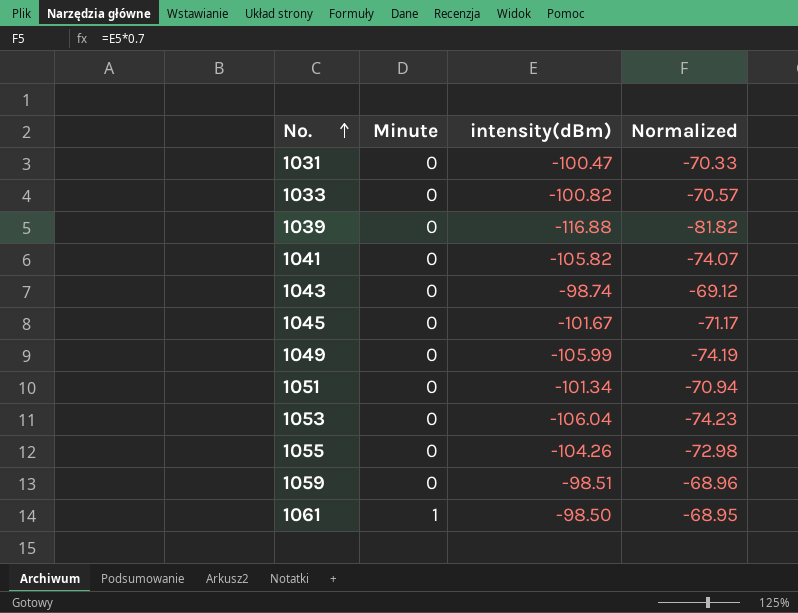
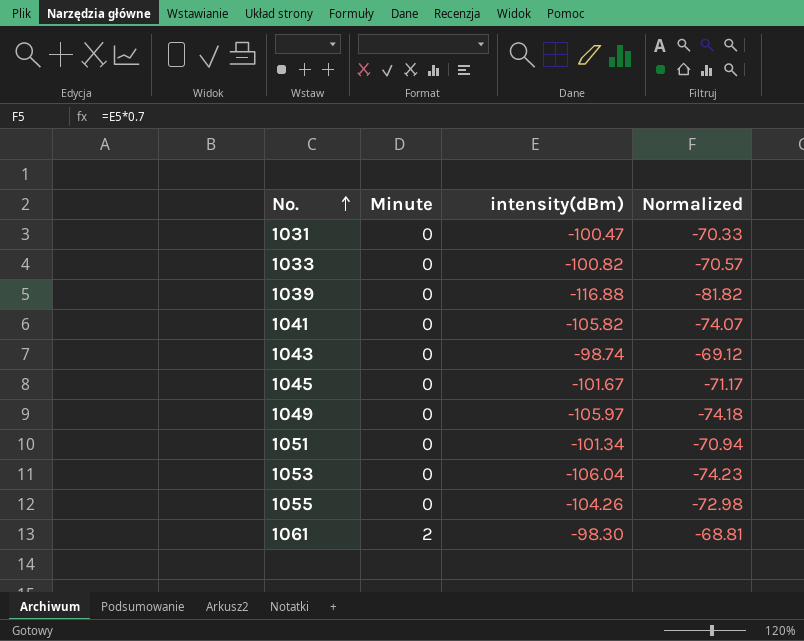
row 1059: 0 | -98.51 | -68.96 -> none
1049 | intensity(dBm): -105.99 -> -105.97
1049 | Normalized: -74.19 -> -74.18
1061 | Minute: 1 -> 2
1061 | intensity(dBm): -98.50 -> -98.30
1061 | Normalized: -68.95 -> -68.81

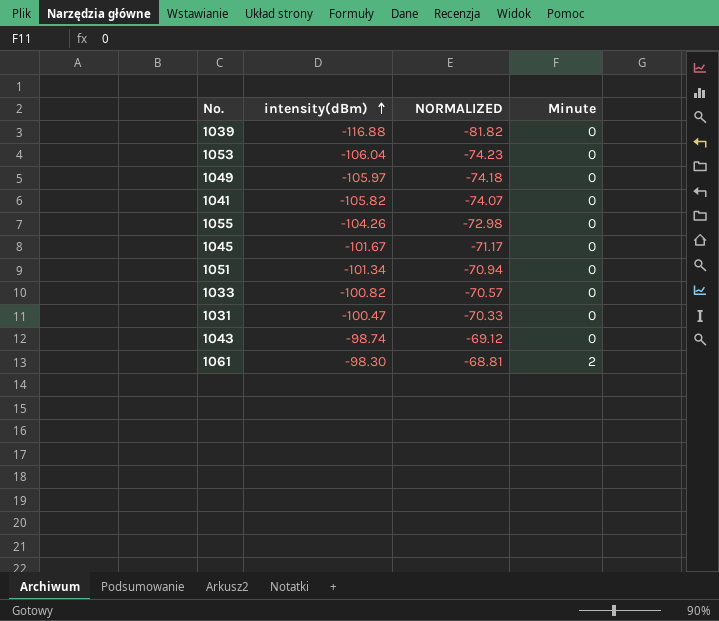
row order: No. ascending -> intensity(dBm) ascending
column name: Normalized -> NORMALIZED
column Minute | position: 2 -> 4

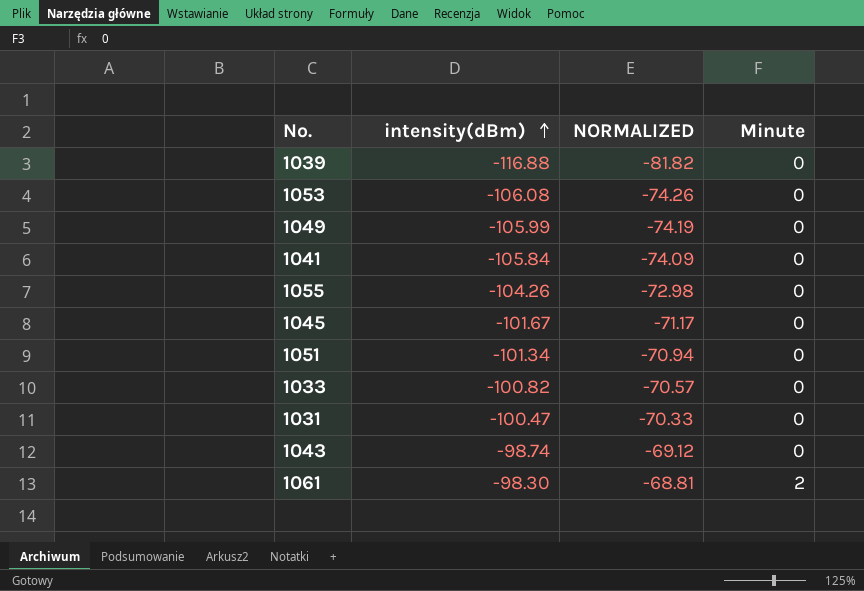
1053 | intensity(dBm): -106.04 -> -106.08
1053 | NORMALIZED: -74.23 -> -74.26
1049 | intensity(dBm): -105.97 -> -105.99
1049 | NORMALIZED: -74.18 -> -74.19
1041 | intensity(dBm): -105.82 -> -105.84
1041 | NORMALIZED: -74.07 -> -74.09

